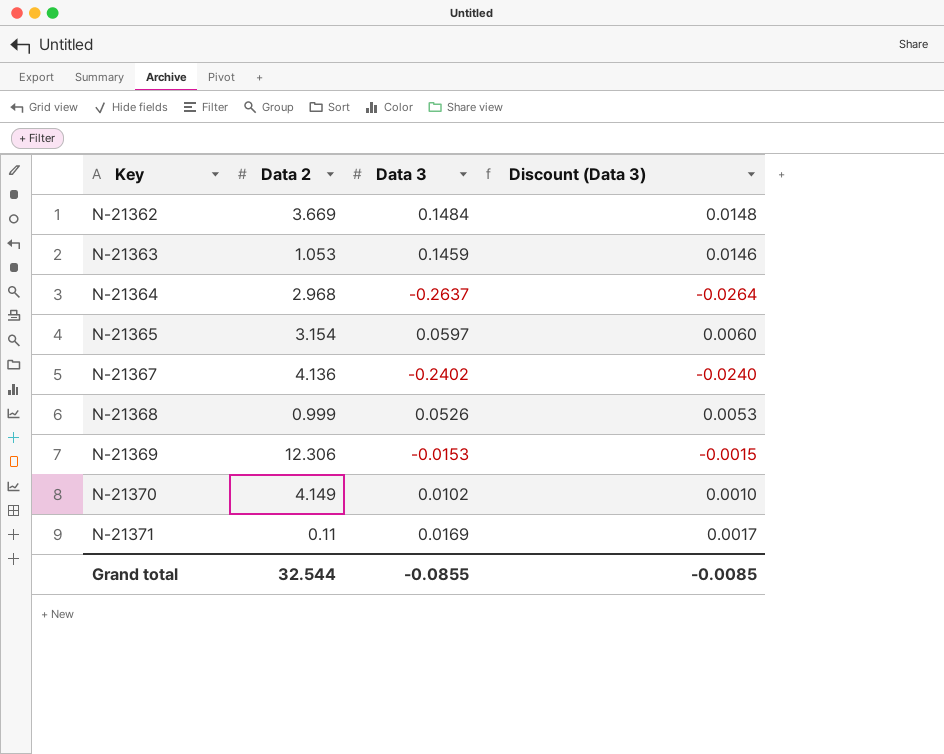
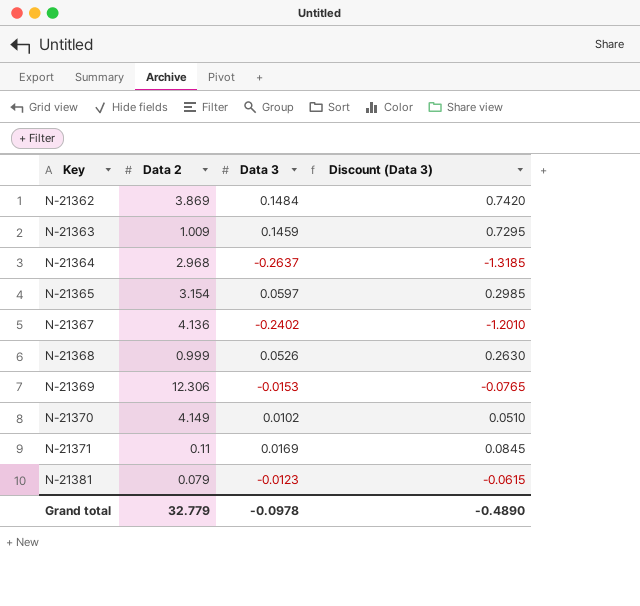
column Discount (Data 3) | formula: [Data 3] * 0.1 -> [Data 3] * 5
N-21362 | Data 2: 3.669 -> 3.869
N-21363 | Data 2: 1.053 -> 1.009
row N-21381: none -> 0.079 | -0.0123 | -0.0615
Grand total | Data 2: 32.544 -> 32.779
Grand total | Data 3: -0.0855 -> -0.0978
Grand total | Discount (Data 3): -0.0085 -> -0.4890

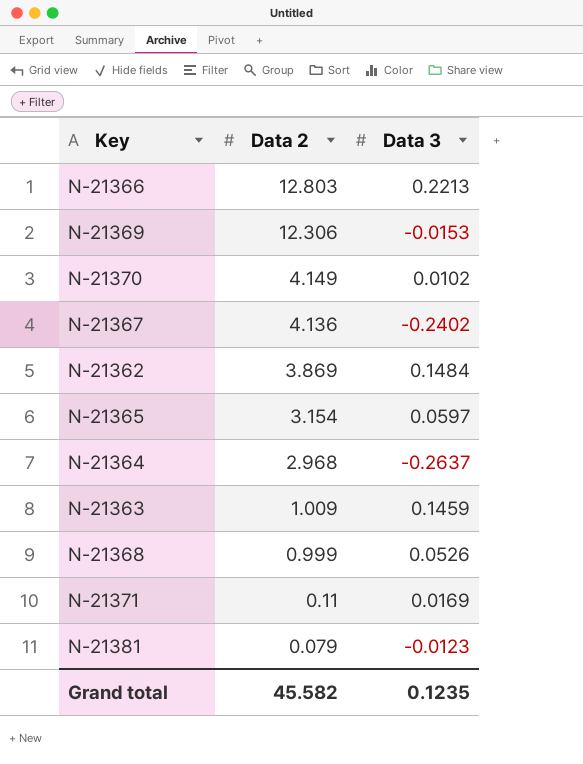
row order: Key ascending -> Data 2 descending
column Discount (Data 3) | formula: [Data 3] * 5 -> none
row N-21366: none -> 12.803 | 0.2213
Grand total | Data 2: 32.779 -> 45.582
Grand total | Data 3: -0.0978 -> 0.1235

